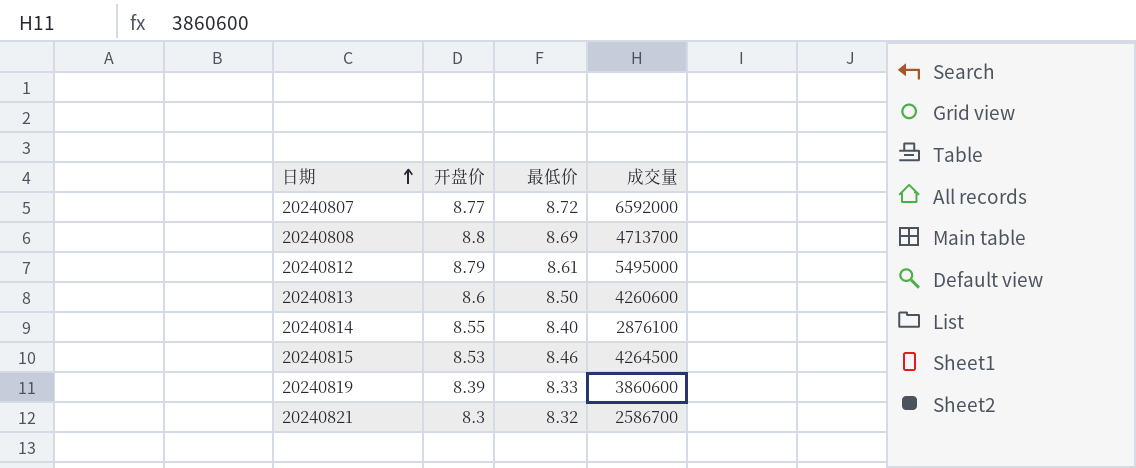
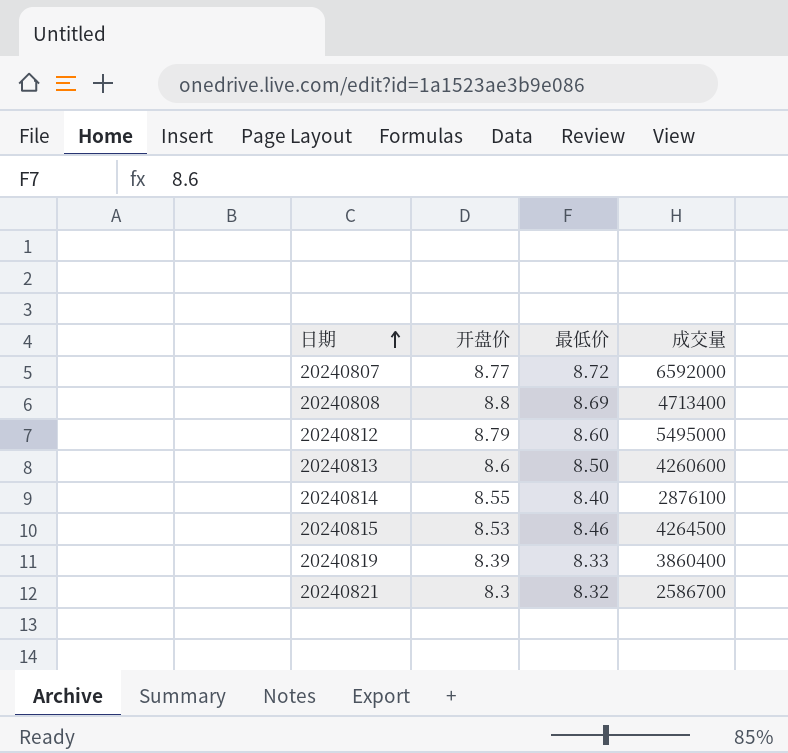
20240808 | 成交量: 4713700 -> 4713400
20240812 | 最低价: 8.61 -> 8.60
20240819 | 成交量: 3860600 -> 3860400

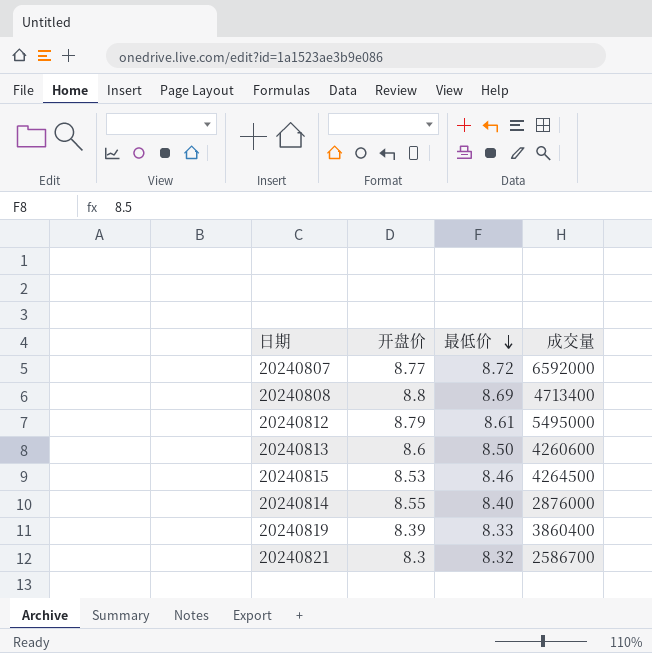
row order: 日期 ascending -> 最低价 descending
20240812 | 最低价: 8.60 -> 8.61
20240814 | 成交量: 2876100 -> 2876000

